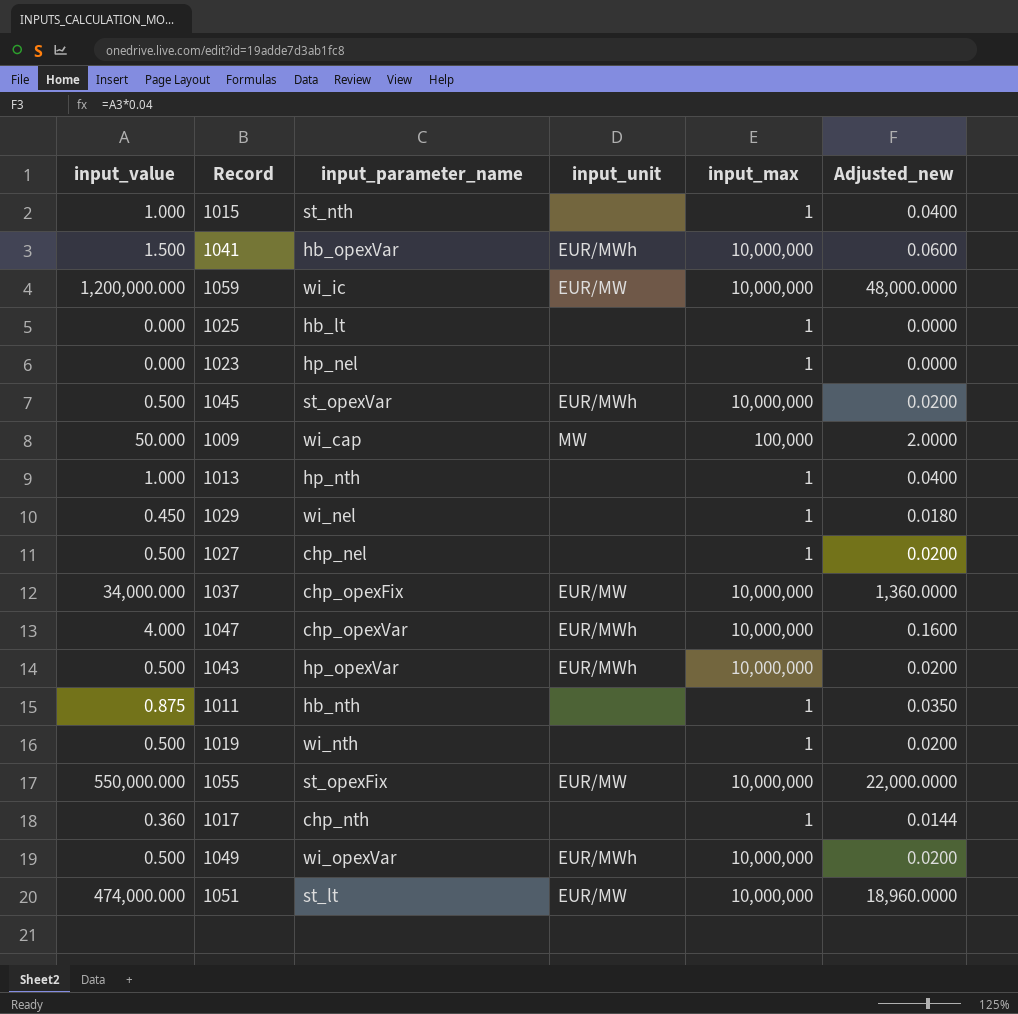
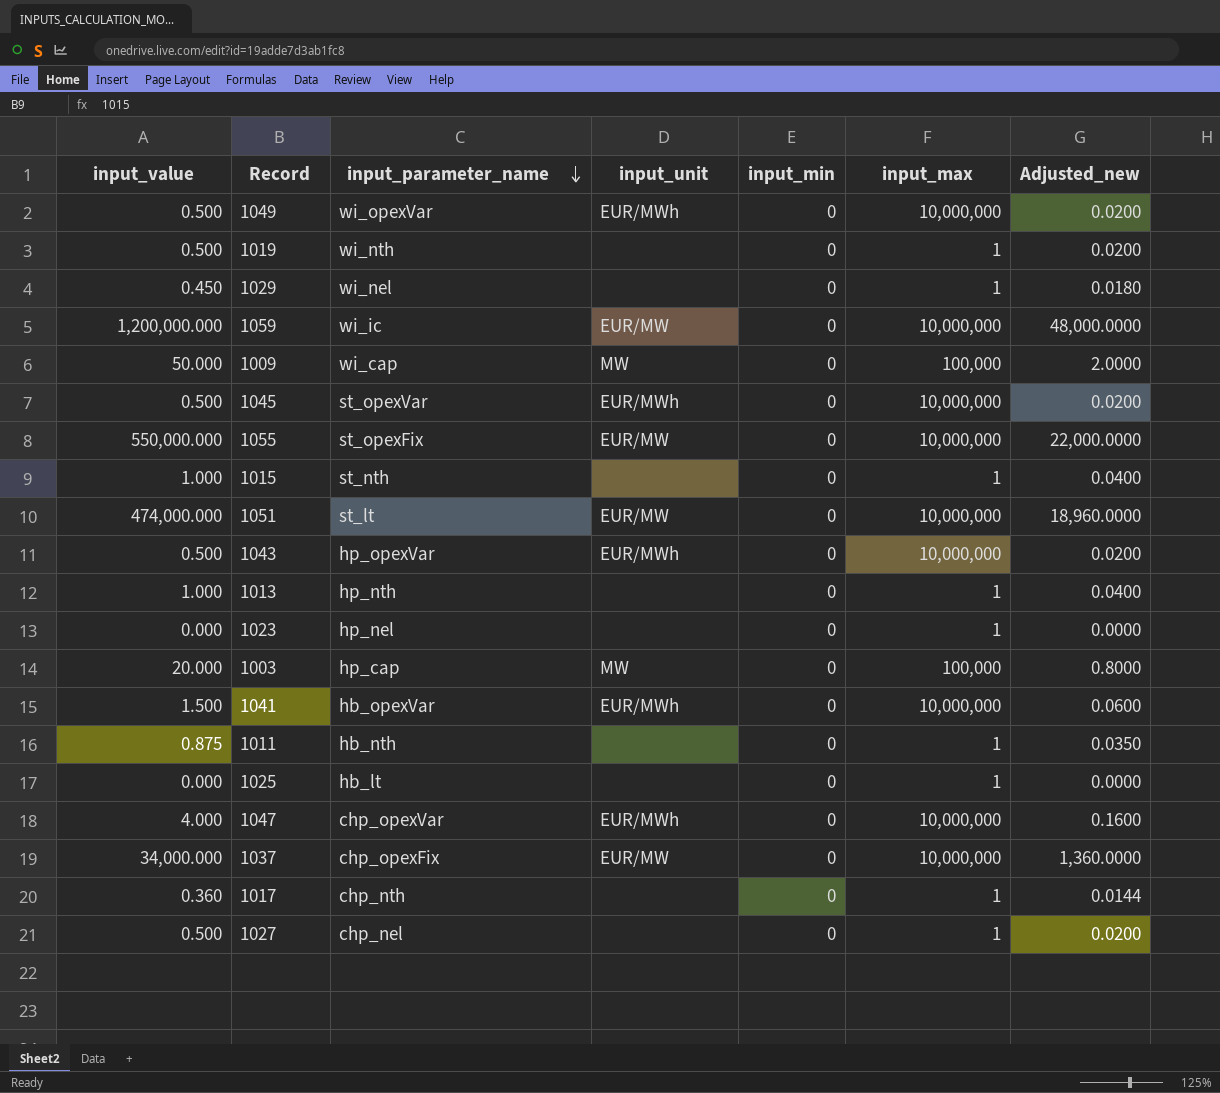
row order: none -> input_parameter_name descending
column input_min | position: none -> 5
row 1003: none -> 20.000 | hp_cap | MW | 0 | 100,000 | 0.8000

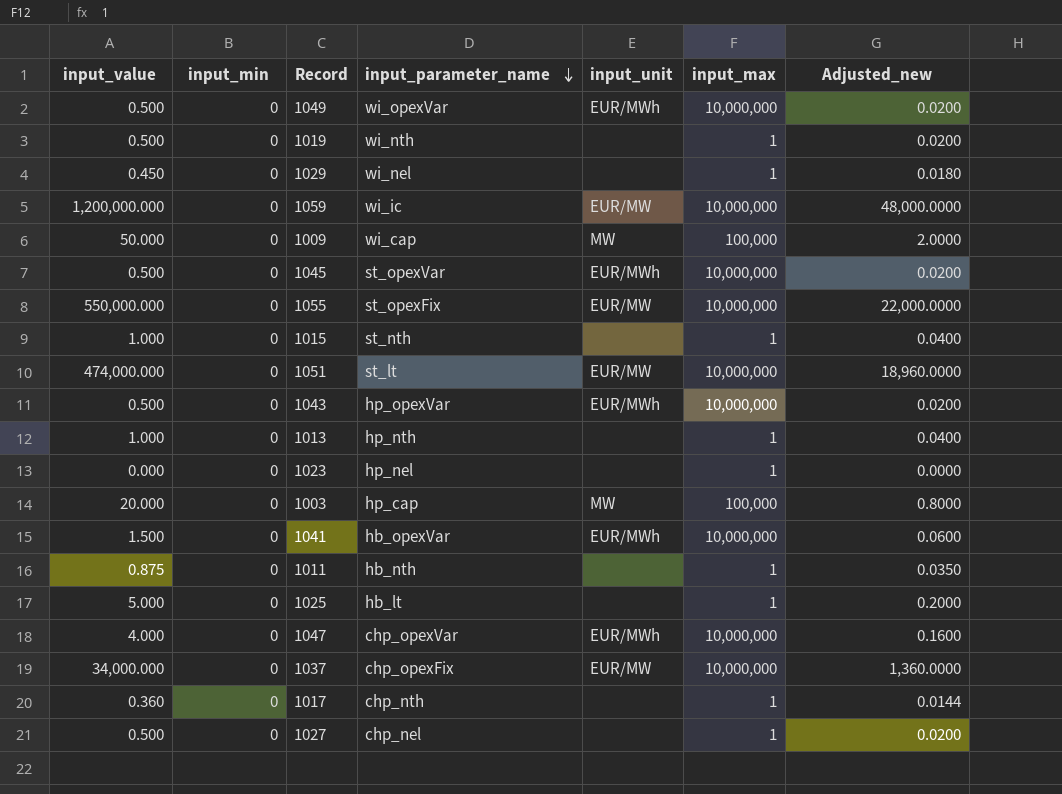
column input_min | position: 5 -> 2
1025 | input_value: 0.000 -> 5.000
1025 | Adjusted_new: 0.0000 -> 0.2000

